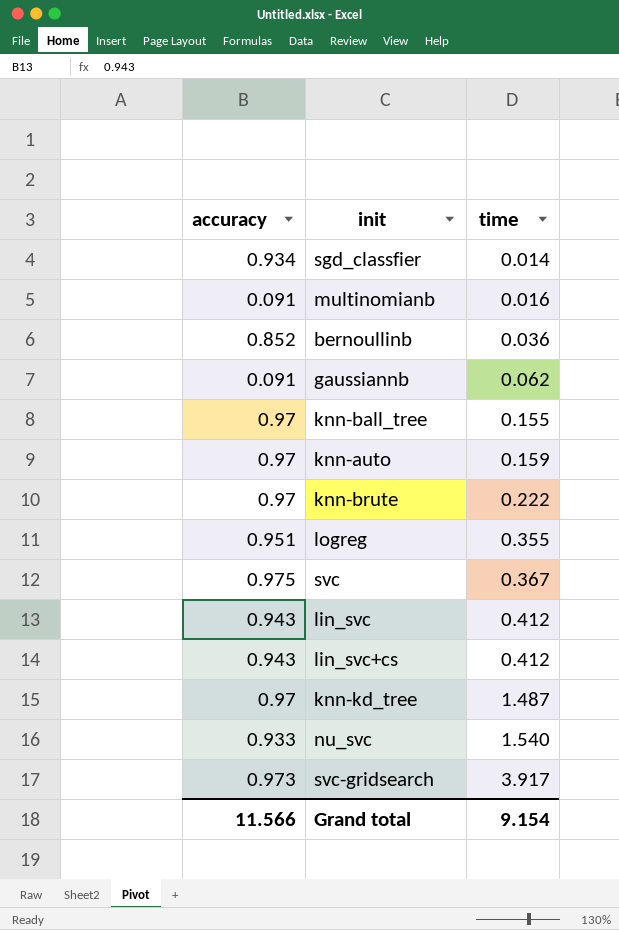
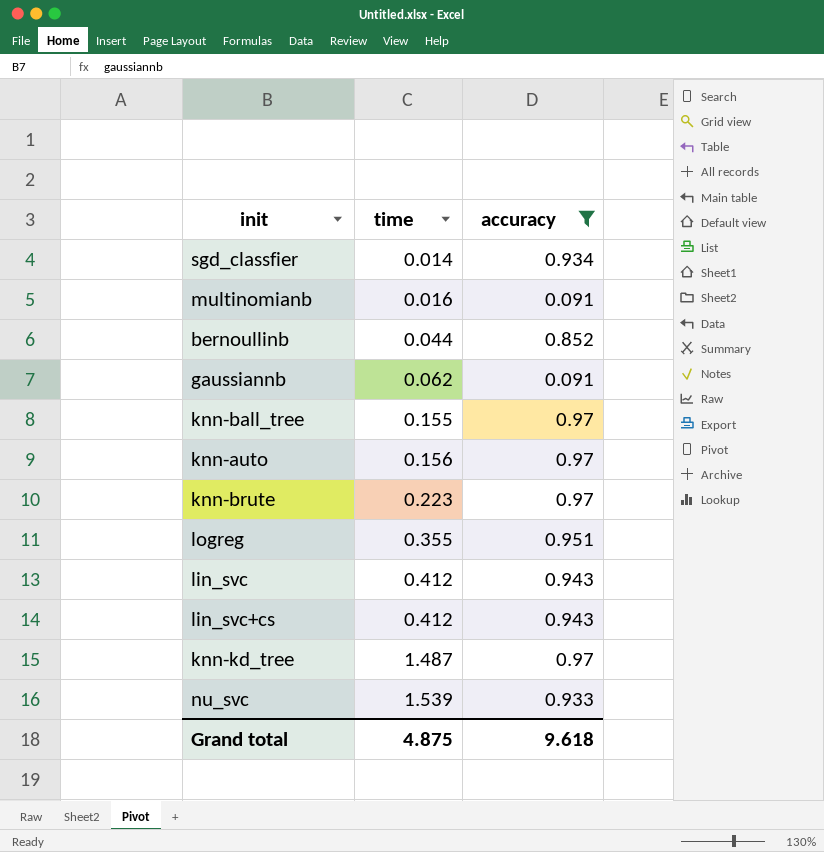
filter: none -> accuracy <= 0.97
column accuracy | position: 1 -> 3
bernoullinb | time: 0.036 -> 0.044
knn-auto | time: 0.159 -> 0.156
knn-brute | time: 0.222 -> 0.223
nu_svc | time: 1.540 -> 1.539
Grand total | time: 9.154 -> 4.875
Grand total | accuracy: 11.566 -> 9.618

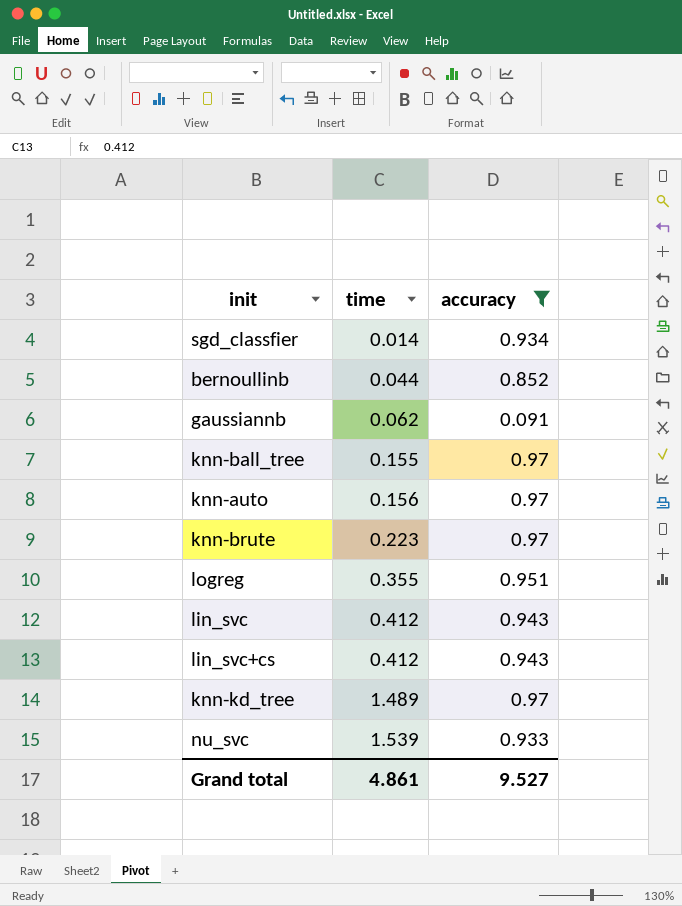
row multinomianb: 0.016 | 0.091 -> none
knn-kd_tree | time: 1.487 -> 1.489
Grand total | time: 4.875 -> 4.861
Grand total | accuracy: 9.618 -> 9.527

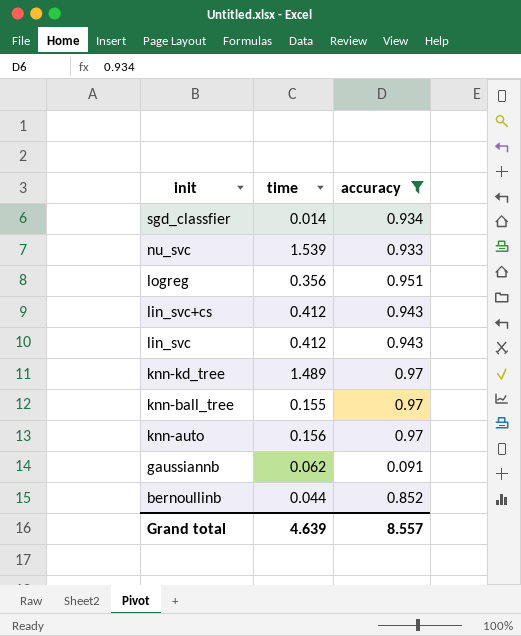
row order: time ascending -> init descending
row knn-brute: 0.223 | 0.97 -> none
logreg | time: 0.355 -> 0.356
Grand total | time: 4.861 -> 4.639
Grand total | accuracy: 9.527 -> 8.557

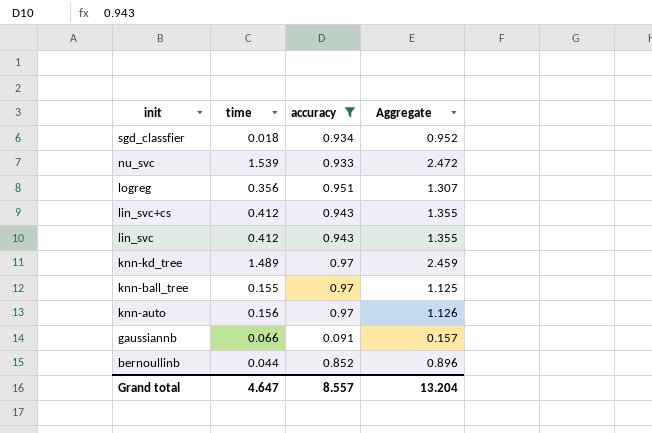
column Aggregate | formula: none -> [time] + [accuracy]
sgd_classfier | time: 0.014 -> 0.018
gaussiannb | time: 0.062 -> 0.066
Grand total | time: 4.639 -> 4.647

